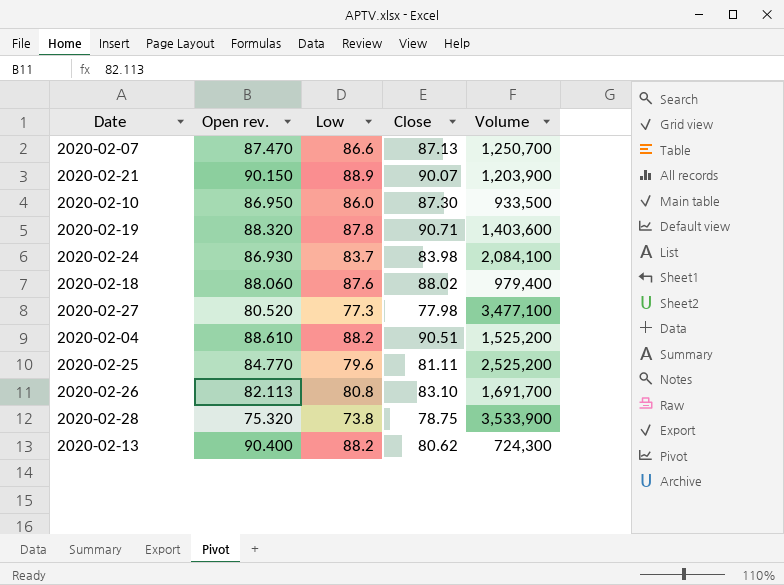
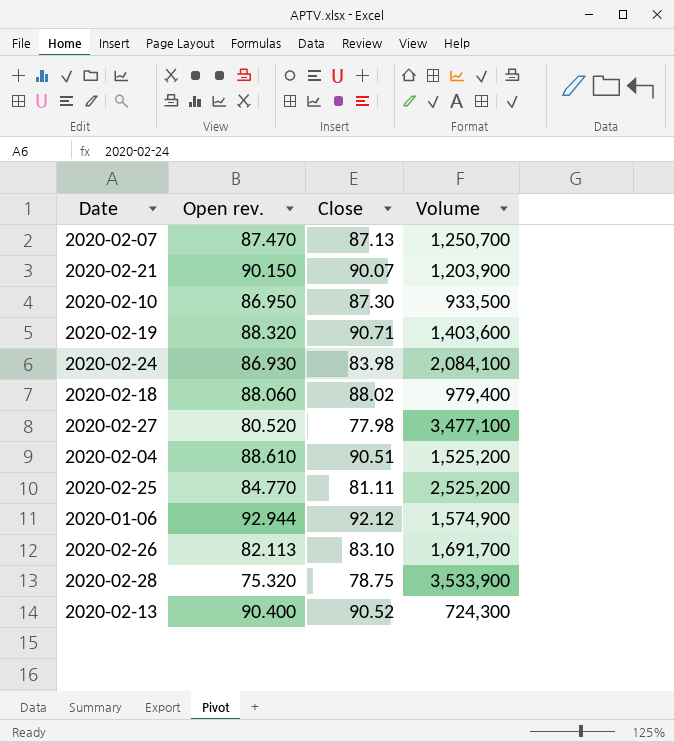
column Low | position: 3 -> none
row 2020-01-06: none -> 92.944 | 92.12 | 1,574,900
2020-02-13 | Close: 80.62 -> 90.52

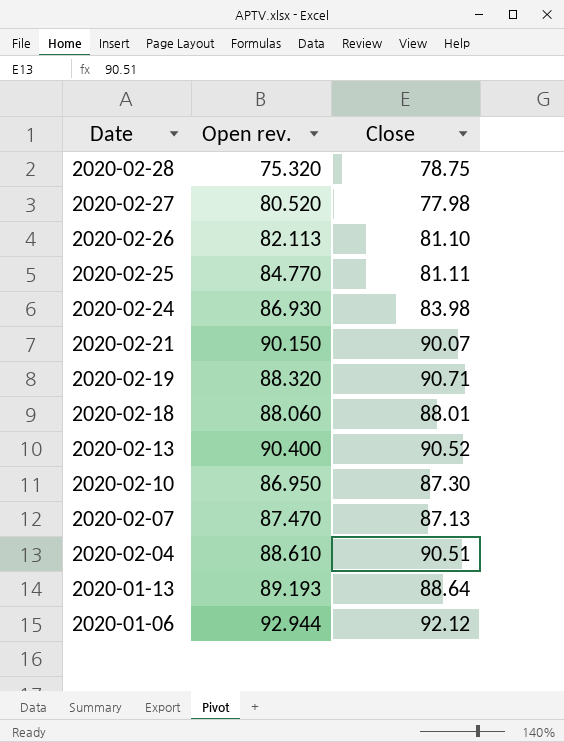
row order: none -> Date descending
column Volume | position: 4 -> none
2020-02-26 | Close: 83.10 -> 81.10
2020-02-18 | Close: 88.02 -> 88.01
row 2020-01-13: none -> 89.193 | 88.64

